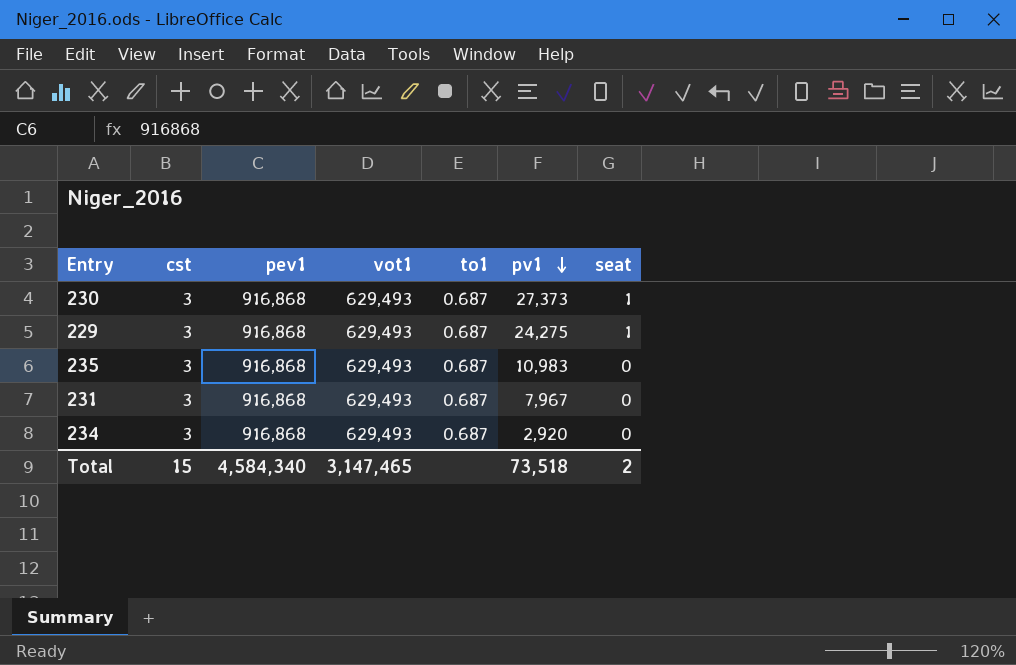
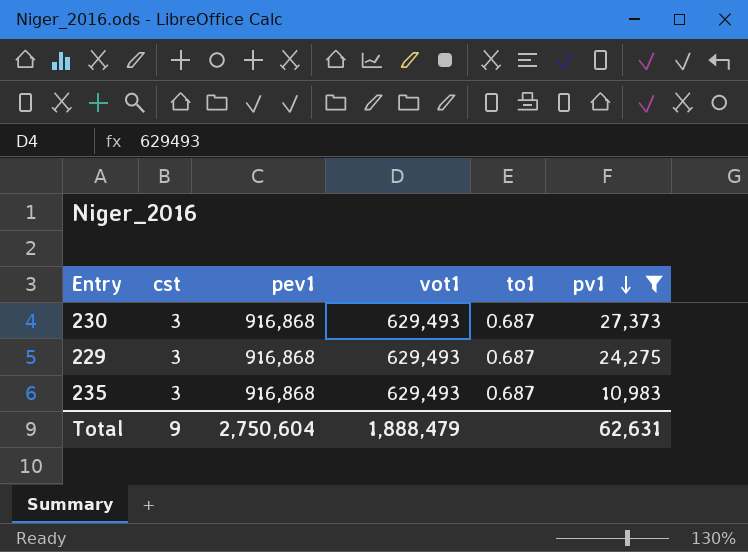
filter: none -> pv1 >= 10,983
column seat | position: 7 -> none
Total | cst: 15 -> 9
Total | pev1: 4,584,340 -> 2,750,604
Total | vot1: 3,147,465 -> 1,888,479
Total | pv1: 73,518 -> 62,631

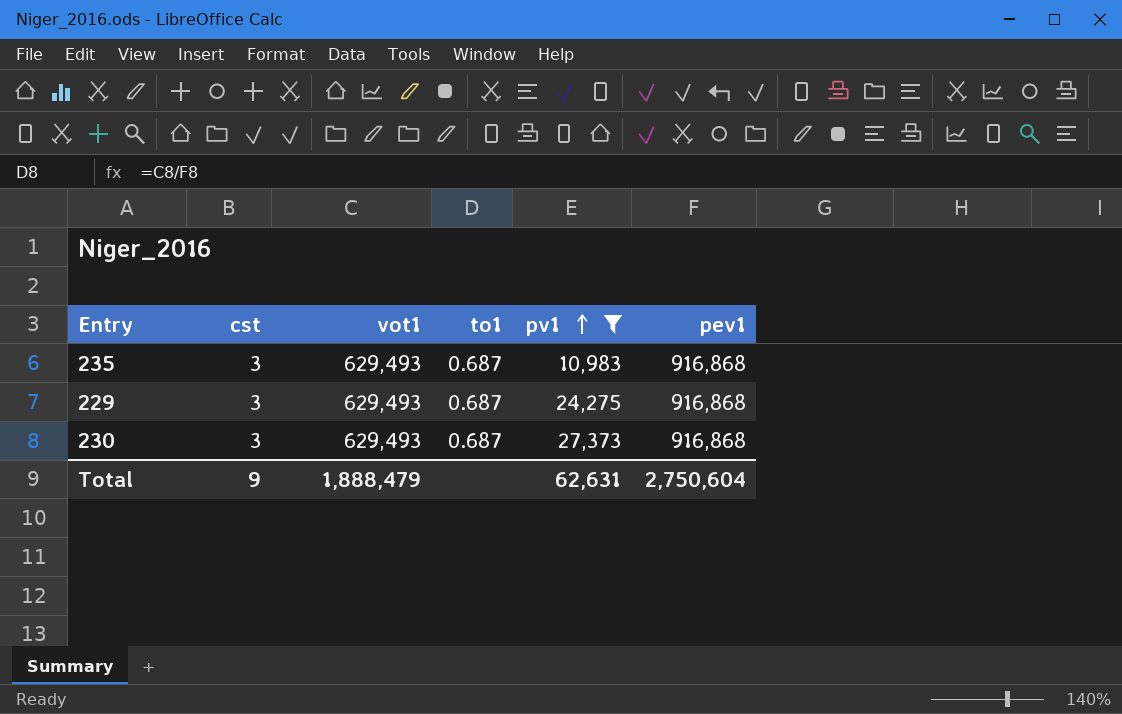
row order: pv1 descending -> pv1 ascending
column pev1 | position: 3 -> 6

